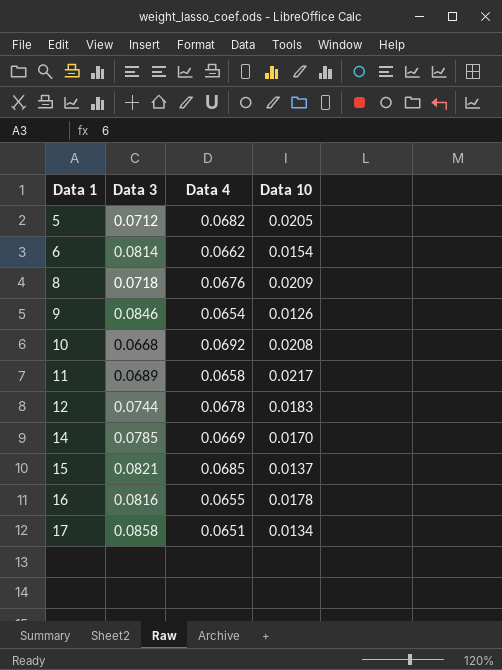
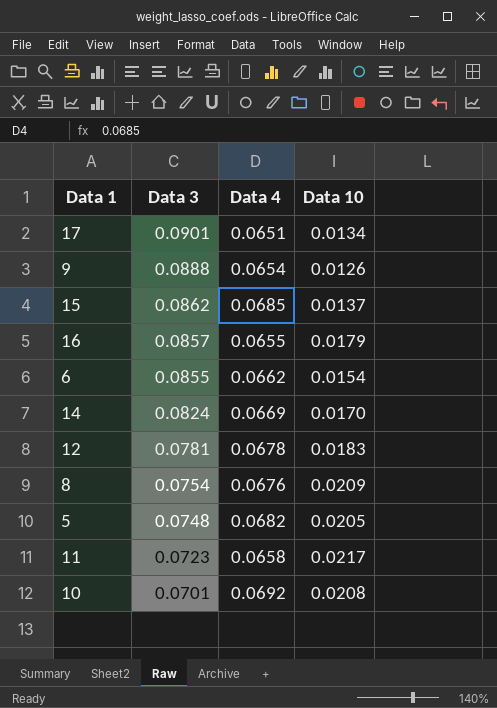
row order: Data 1 ascending -> Data 3 descending
17 | Data 3: 0.0858 -> 0.0901
9 | Data 3: 0.0846 -> 0.0888
15 | Data 3: 0.0821 -> 0.0862
16 | Data 3: 0.0816 -> 0.0857
16 | Data 10: 0.0178 -> 0.0179
6 | Data 3: 0.0814 -> 0.0855
14 | Data 3: 0.0785 -> 0.0824
12 | Data 3: 0.0744 -> 0.0781
8 | Data 3: 0.0718 -> 0.0754
5 | Data 3: 0.0712 -> 0.0748
11 | Data 3: 0.0689 -> 0.0723
10 | Data 3: 0.0668 -> 0.0701

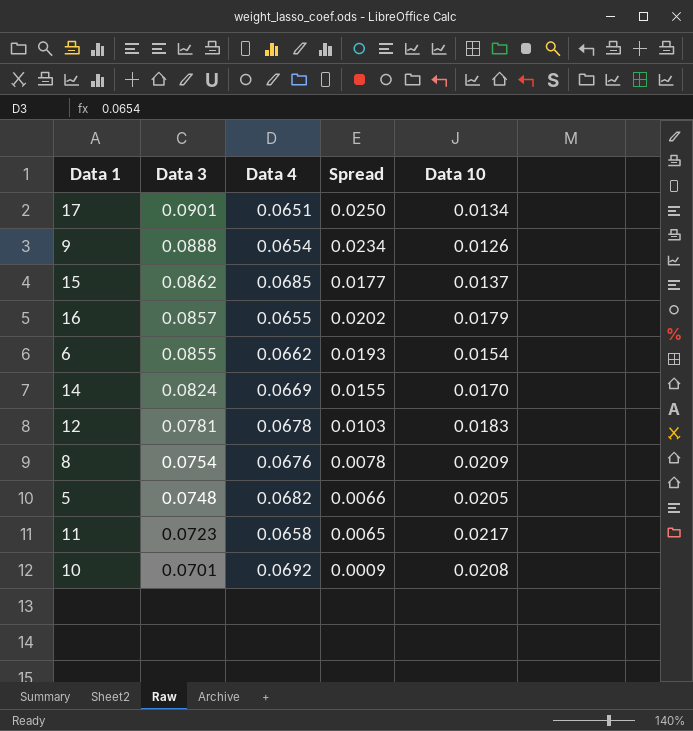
column Spread | formula: none -> [Data 3] - [Data 4]

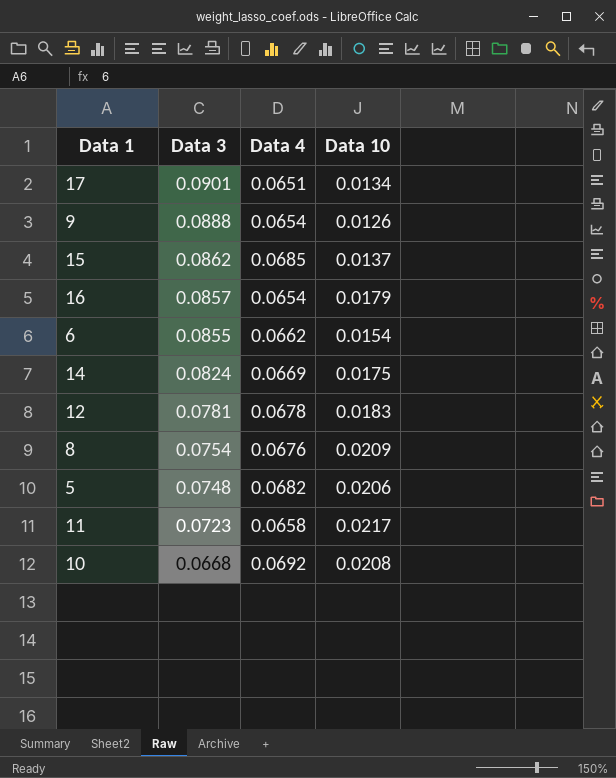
column Spread | formula: [Data 3] - [Data 4] -> none
16 | Data 4: 0.0655 -> 0.0654
14 | Data 10: 0.0170 -> 0.0175
5 | Data 10: 0.0205 -> 0.0206
10 | Data 3: 0.0701 -> 0.0668

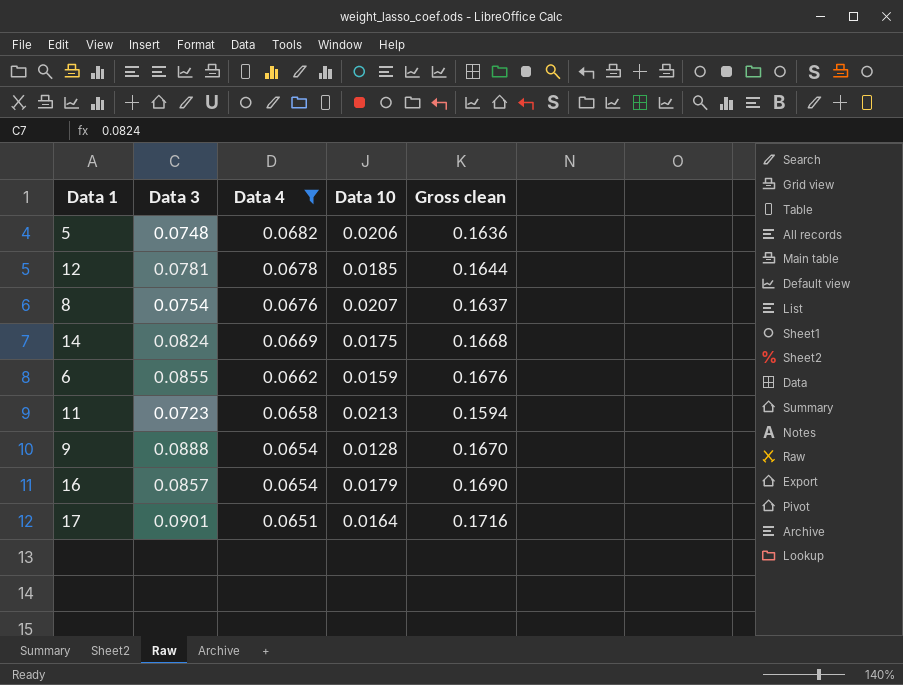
filter: none -> Data 4 <= 0.0682
row order: Data 3 descending -> Data 4 descending
column Gross clean | formula: none -> [Data 3] + [Data 4] + [Data 10]
12 | Data 10: 0.0183 -> 0.0185
8 | Data 10: 0.0209 -> 0.0207
6 | Data 10: 0.0154 -> 0.0159
11 | Data 10: 0.0217 -> 0.0213
9 | Data 10: 0.0126 -> 0.0128
17 | Data 10: 0.0134 -> 0.0164

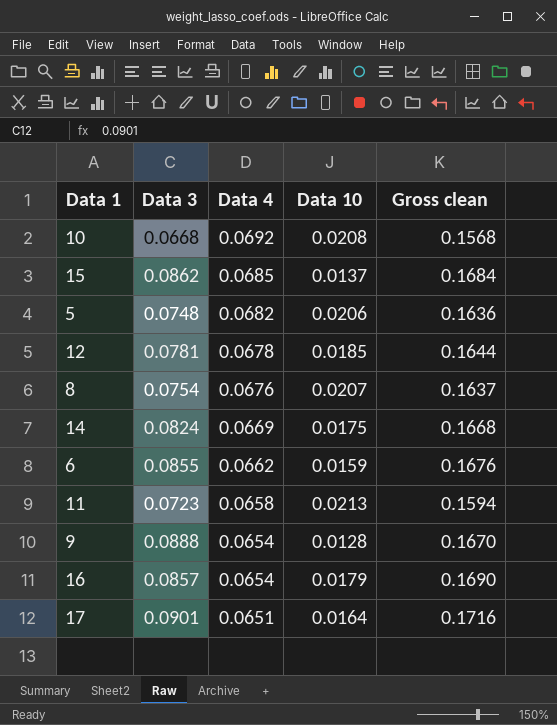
filter: Data 4 <= 0.0682 -> none

